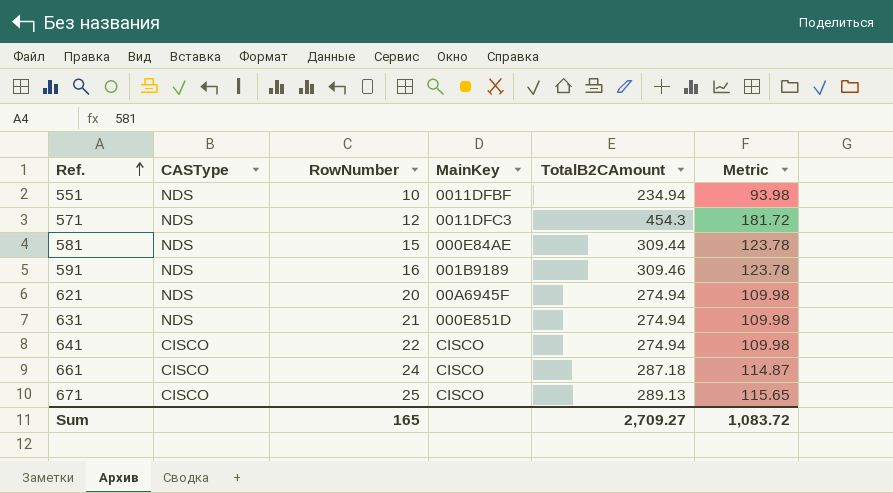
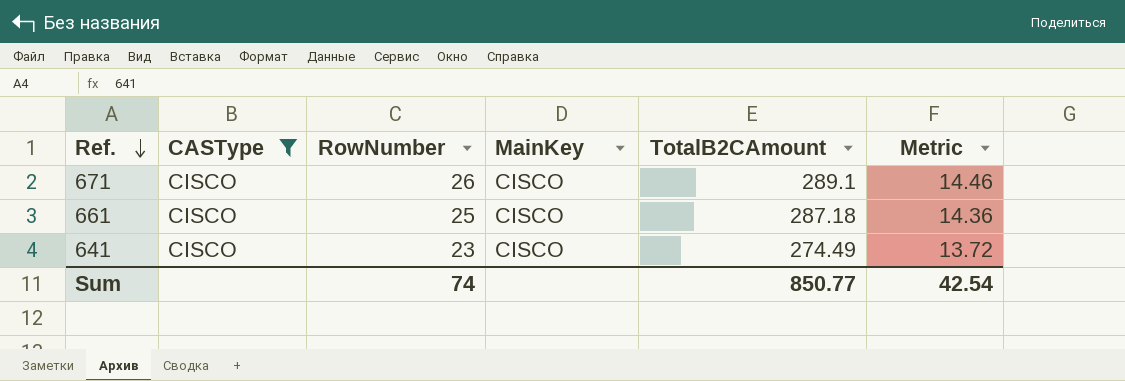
filter: none -> CASType = CISCO
row order: Ref. ascending -> Ref. descending
column Metric | formula: [TotalB2CAmount] * 0.4 -> [TotalB2CAmount] * 0.05
671 | RowNumber: 25 -> 26
671 | TotalB2CAmount: 289.13 -> 289.1
661 | RowNumber: 24 -> 25
641 | RowNumber: 22 -> 23
641 | TotalB2CAmount: 274.94 -> 274.49
Sum | RowNumber: 165 -> 74
Sum | TotalB2CAmount: 2,709.27 -> 850.77
Sum | Metric: 1,083.72 -> 42.54

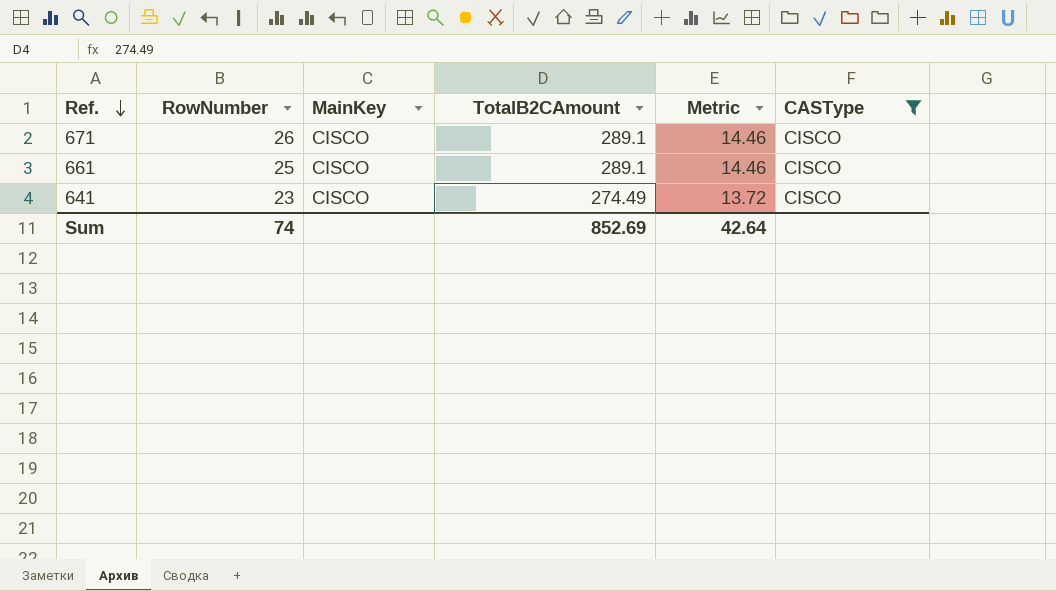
column CASType | position: 2 -> 6
661 | TotalB2CAmount: 287.18 -> 289.1
661 | Metric: 14.36 -> 14.46
Sum | TotalB2CAmount: 850.77 -> 852.69
Sum | Metric: 42.54 -> 42.64

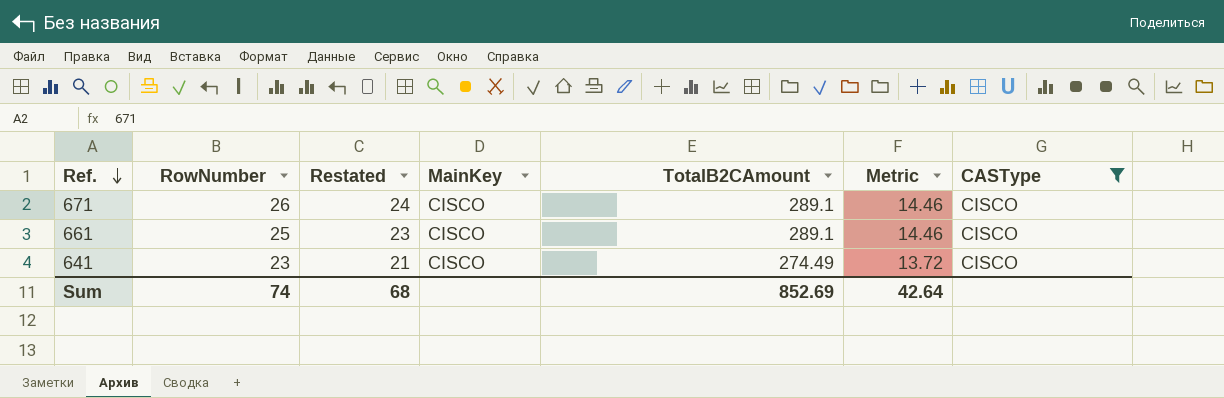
column Restated | formula: none -> [RowNumber] - 2

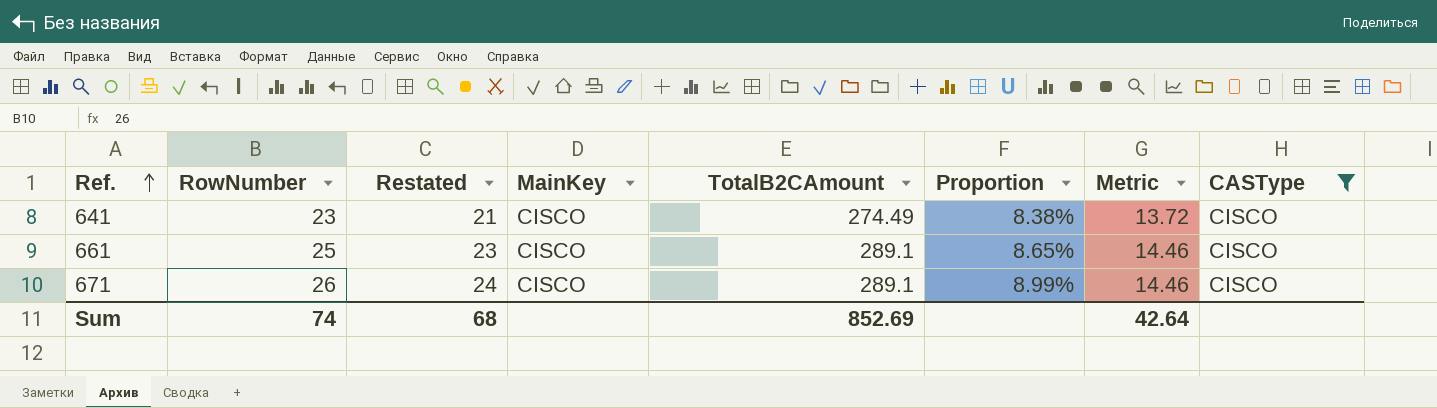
row order: Ref. descending -> Ref. ascending
column Proportion | formula: none -> [RowNumber] / [TotalB2CAmount]

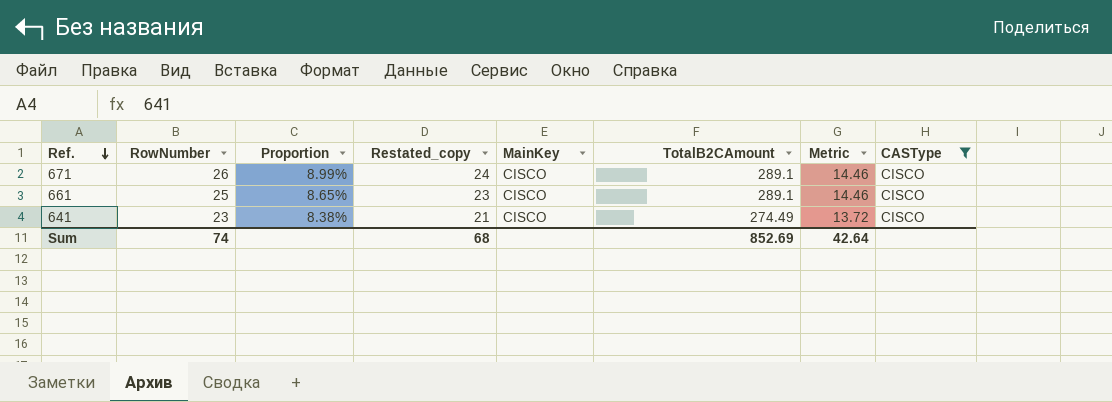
row order: Ref. ascending -> Ref. descending
column Proportion | position: 6 -> 3
column name: Restated -> Restated_copy

